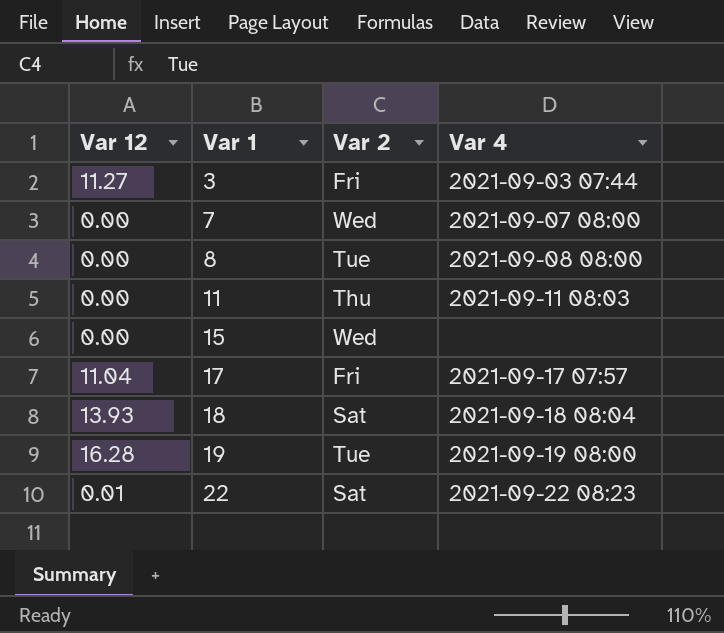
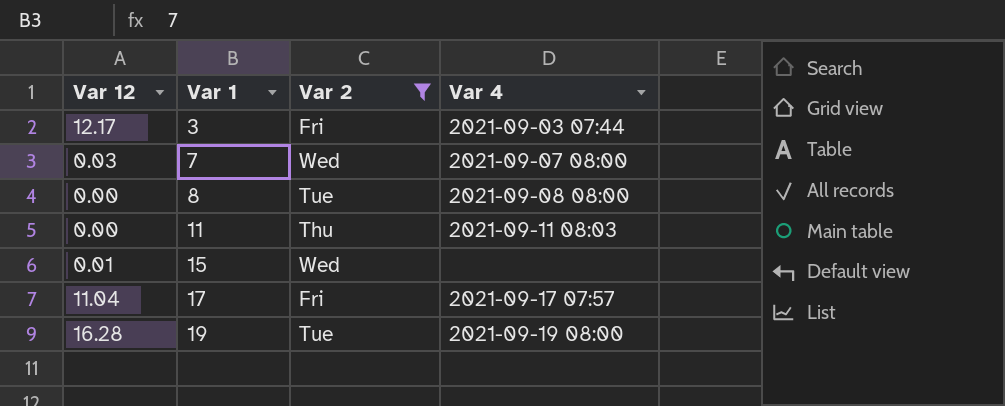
filter: none -> Var 2 != Sat
3 | Var 12: 11.27 -> 12.17
7 | Var 12: 0.00 -> 0.03
15 | Var 12: 0.00 -> 0.01

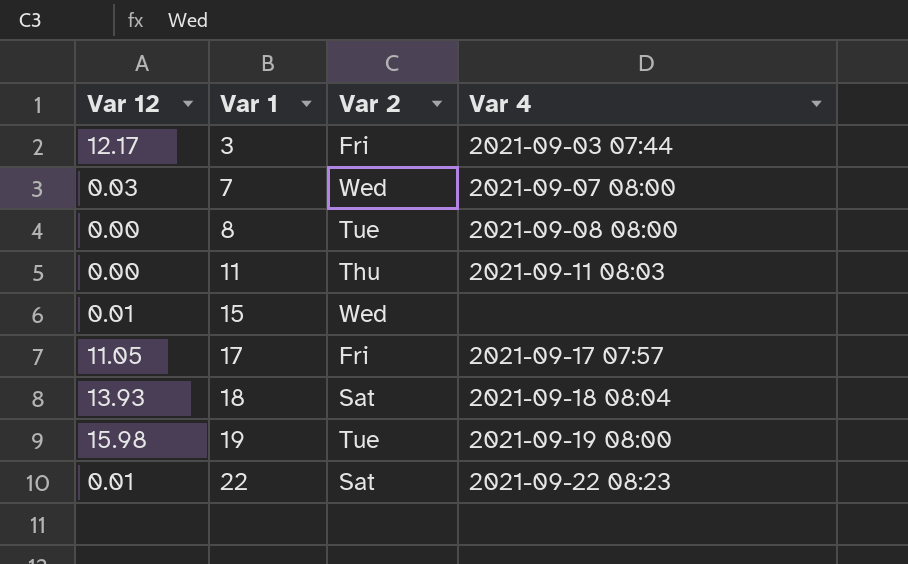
filter: Var 2 != Sat -> none
17 | Var 12: 11.04 -> 11.05
19 | Var 12: 16.28 -> 15.98

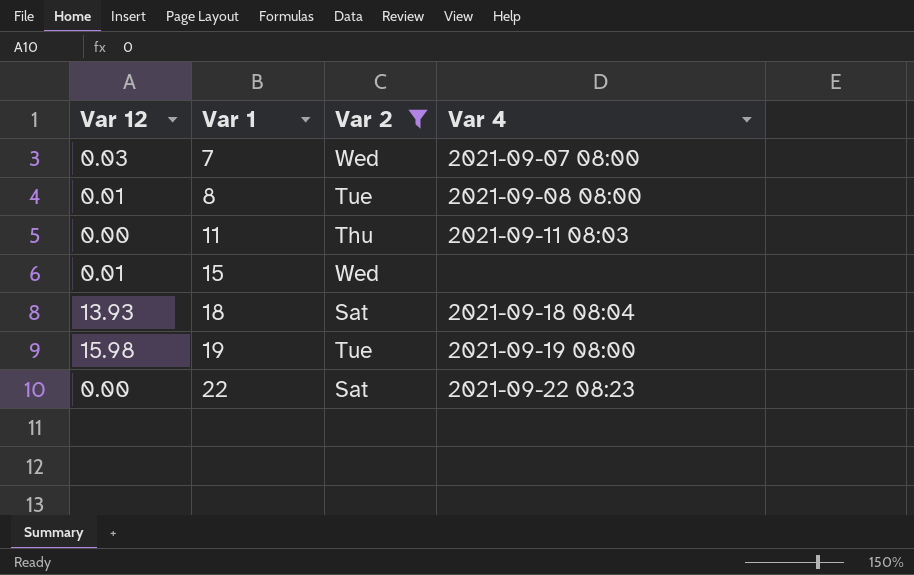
filter: none -> Var 2 != Fri
8 | Var 12: 0.00 -> 0.01
22 | Var 12: 0.01 -> 0.00

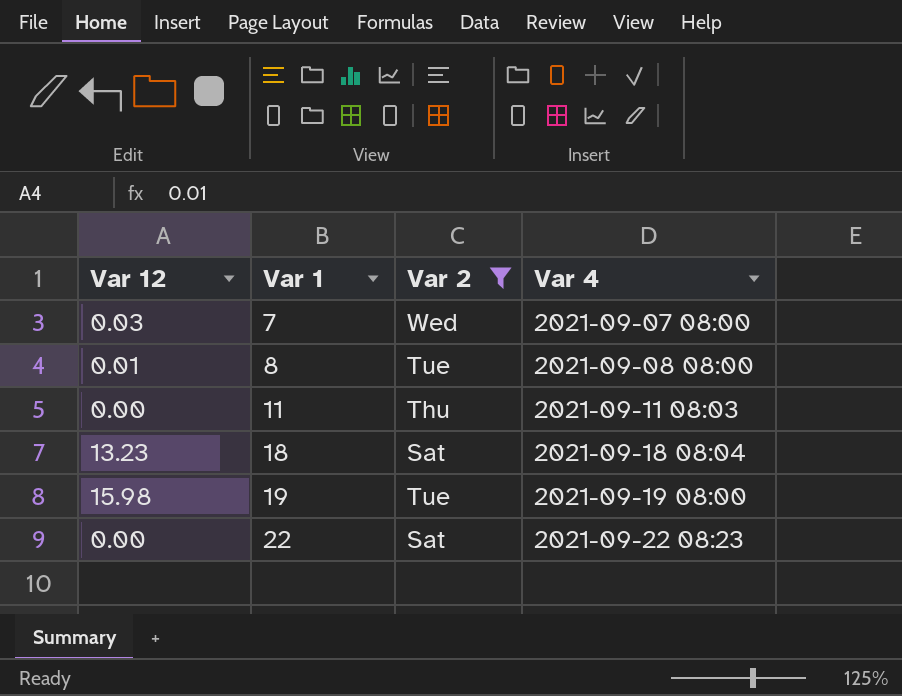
row 15: 0.01 | Wed | none -> none
18 | Var 12: 13.93 -> 13.23

